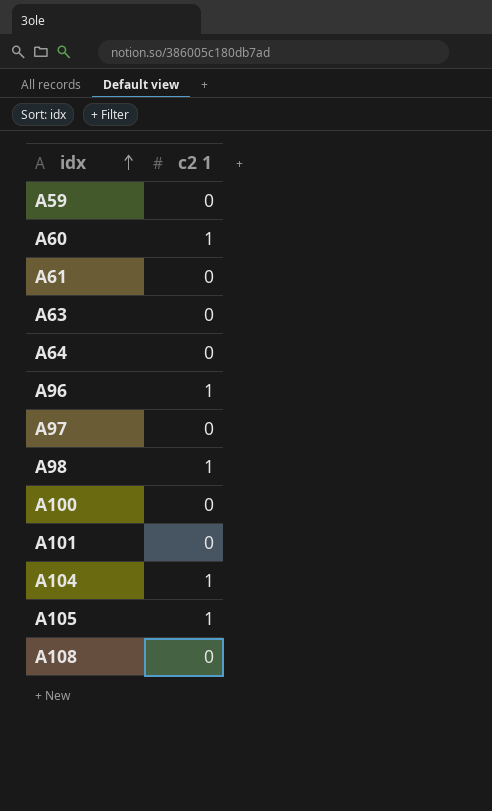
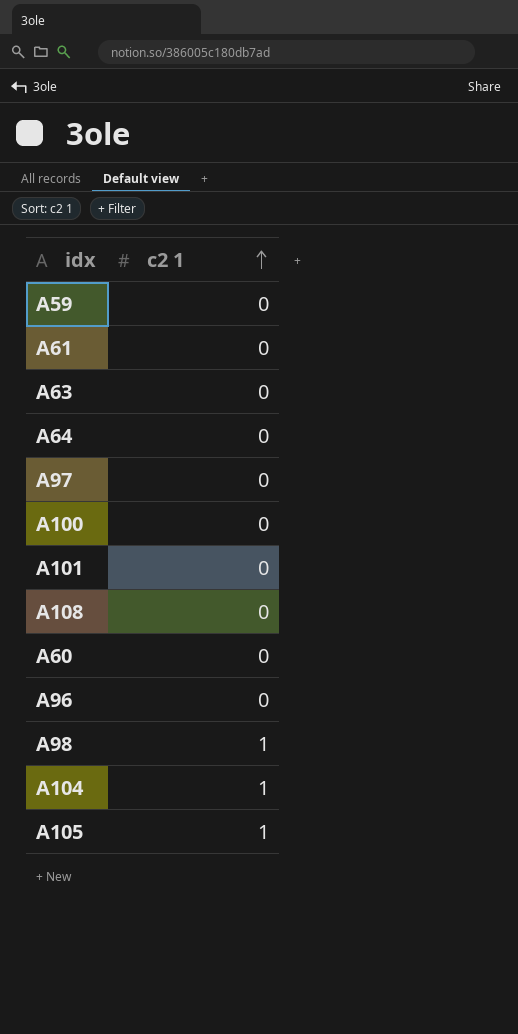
row order: idx ascending -> c2 1 ascending
A60 | c2 1: 1 -> 0
A96 | c2 1: 1 -> 0

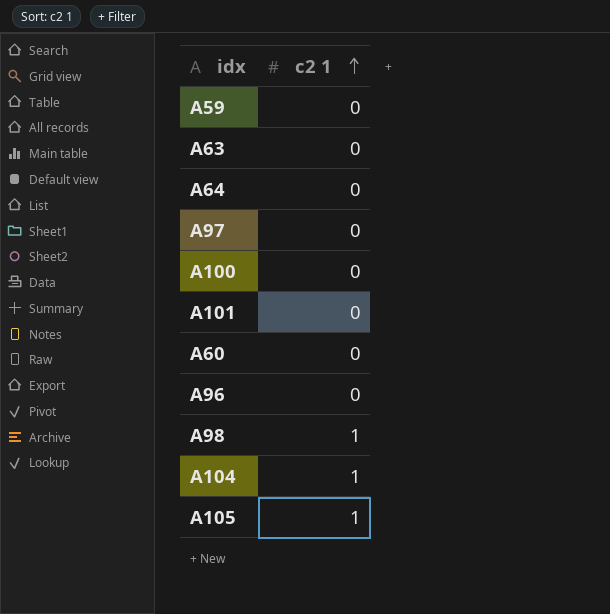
row A61: 0 -> none
row A108: 0 -> none

